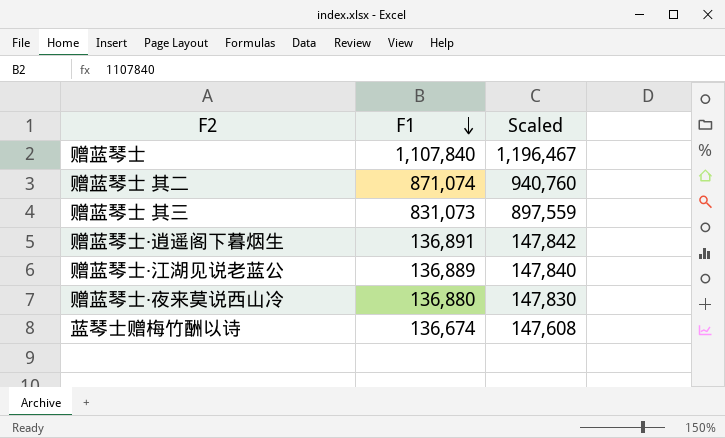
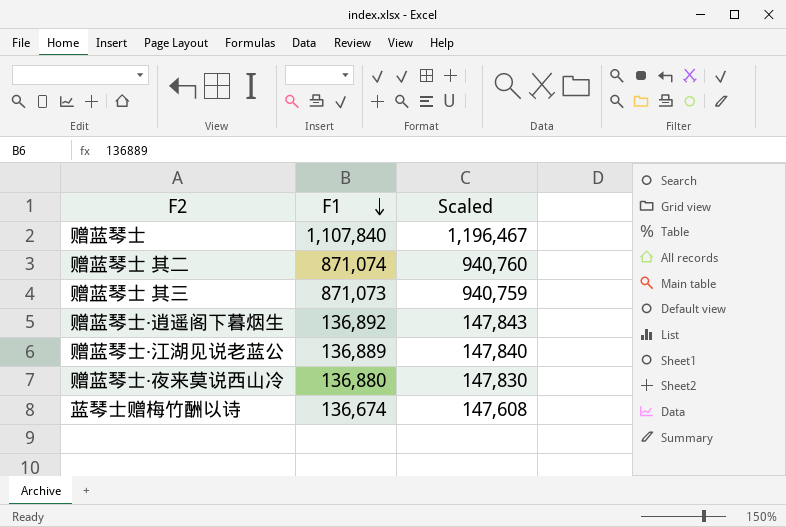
赠蓝琴士 其三 | F1: 831,073 -> 871,073
赠蓝琴士 其三 | Scaled: 897,559 -> 940,759
赠蓝琴士·逍遥阁下暮烟生 | F1: 136,891 -> 136,892
赠蓝琴士·逍遥阁下暮烟生 | Scaled: 147,842 -> 147,843

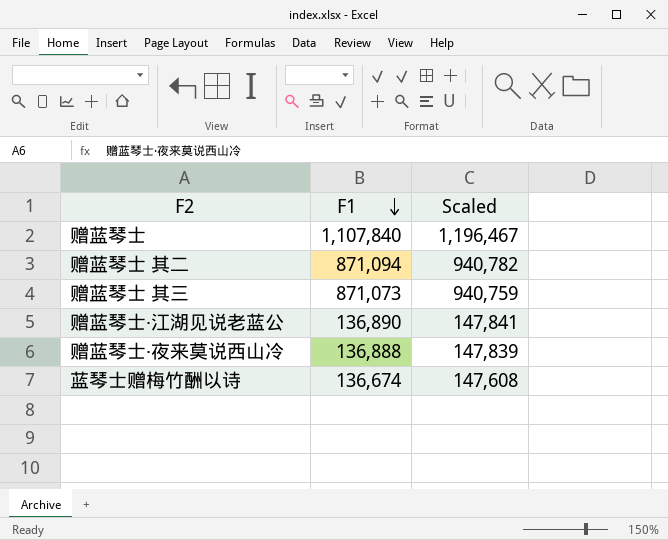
row 赠蓝琴士·逍遥阁下暮烟生: 136,892 | 147,843 -> none
赠蓝琴士 其二 | F1: 871,074 -> 871,094
赠蓝琴士 其二 | Scaled: 940,760 -> 940,782
赠蓝琴士·江湖见说老蓝公 | F1: 136,889 -> 136,890
赠蓝琴士·江湖见说老蓝公 | Scaled: 147,840 -> 147,841
赠蓝琴士·夜来莫说西山冷 | F1: 136,880 -> 136,888
赠蓝琴士·夜来莫说西山冷 | Scaled: 147,830 -> 147,839

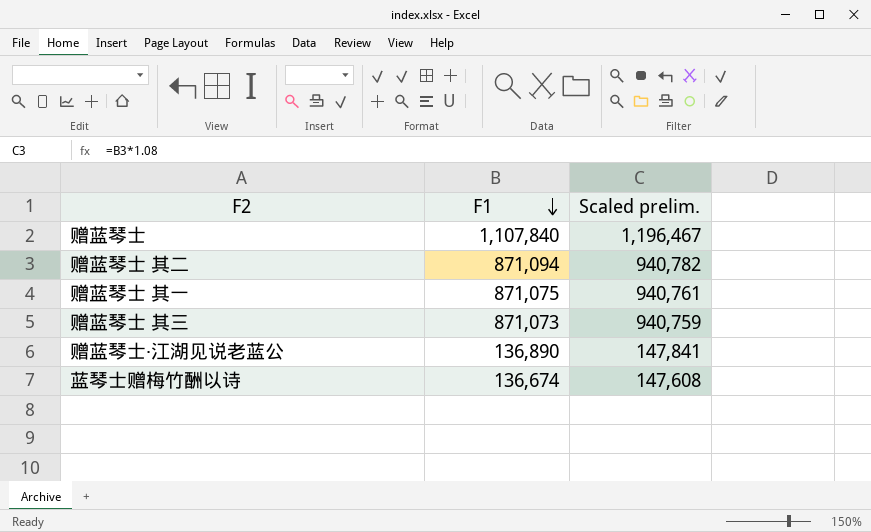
column name: Scaled -> Scaled prelim.
row 赠蓝琴士·夜来莫说西山冷: 136,888 | 147,839 -> none
row 赠蓝琴士 其一: none -> 871,075 | 940,761

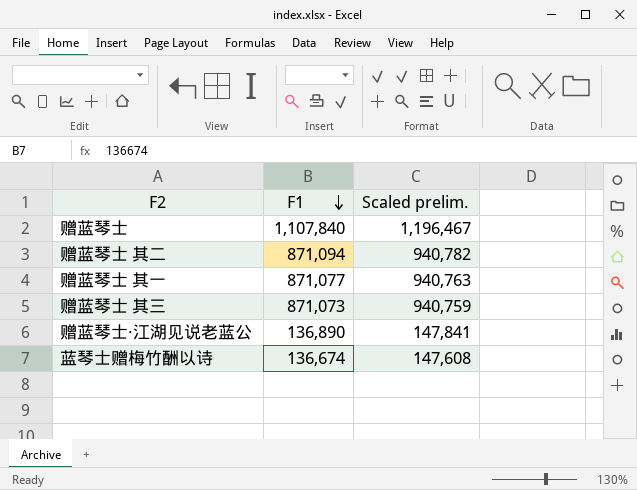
赠蓝琴士 其一 | F1: 871,075 -> 871,077
赠蓝琴士 其一 | Scaled prelim.: 940,761 -> 940,763

